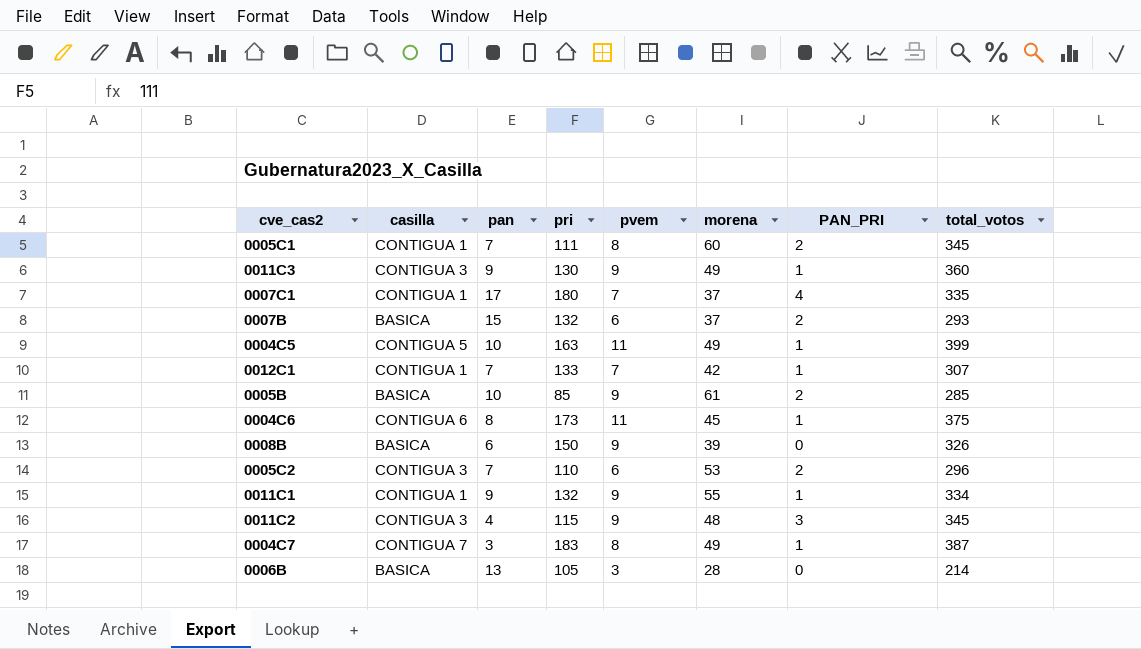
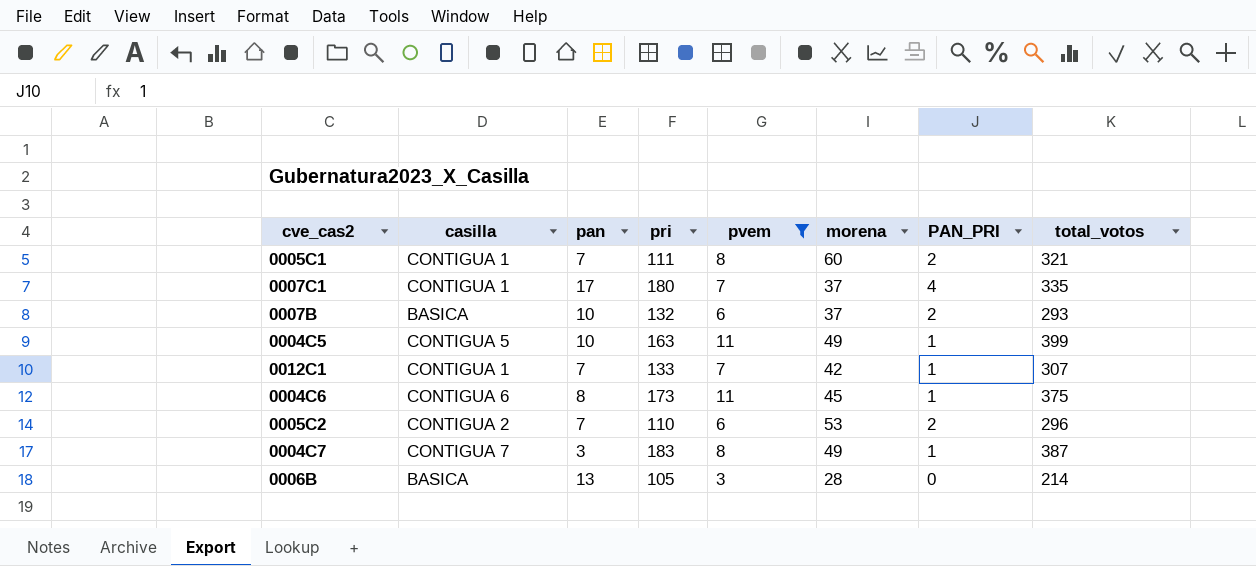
filter: none -> pvem != 9
0005C1 | total_votos: 345 -> 321
0007B | pan: 15 -> 10
0005C2 | casilla: CONTIGUA 3 -> CONTIGUA 2

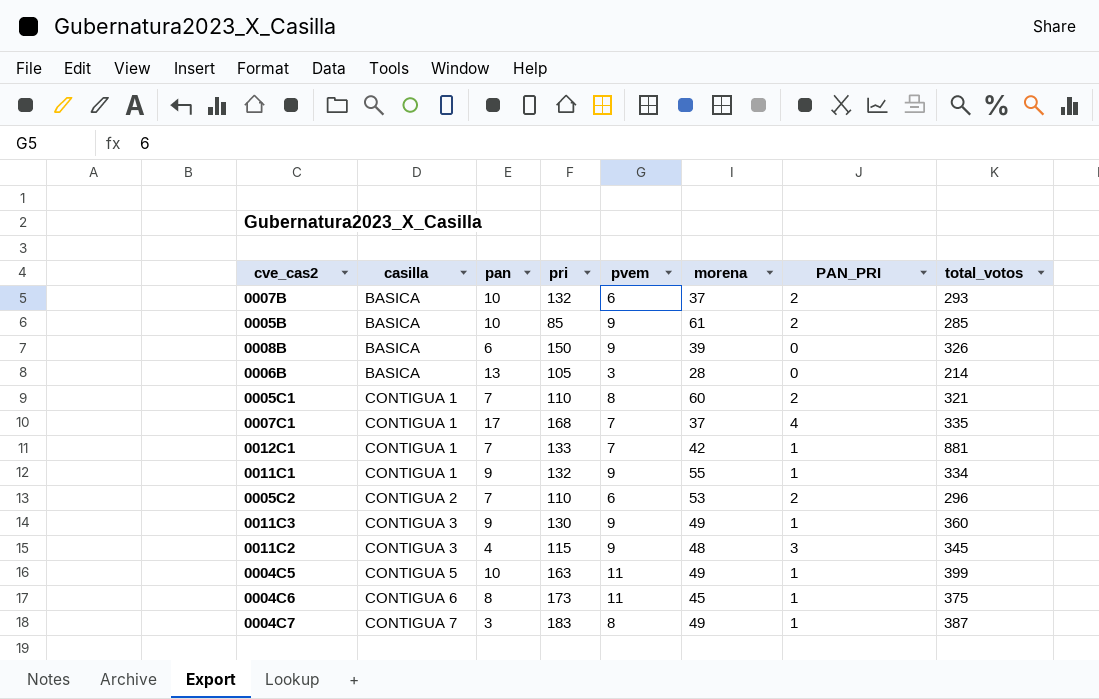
filter: pvem != 9 -> none
row order: none -> casilla ascending
0005C1 | pri: 111 -> 110
0007C1 | pri: 180 -> 168
0012C1 | total_votos: 307 -> 881

